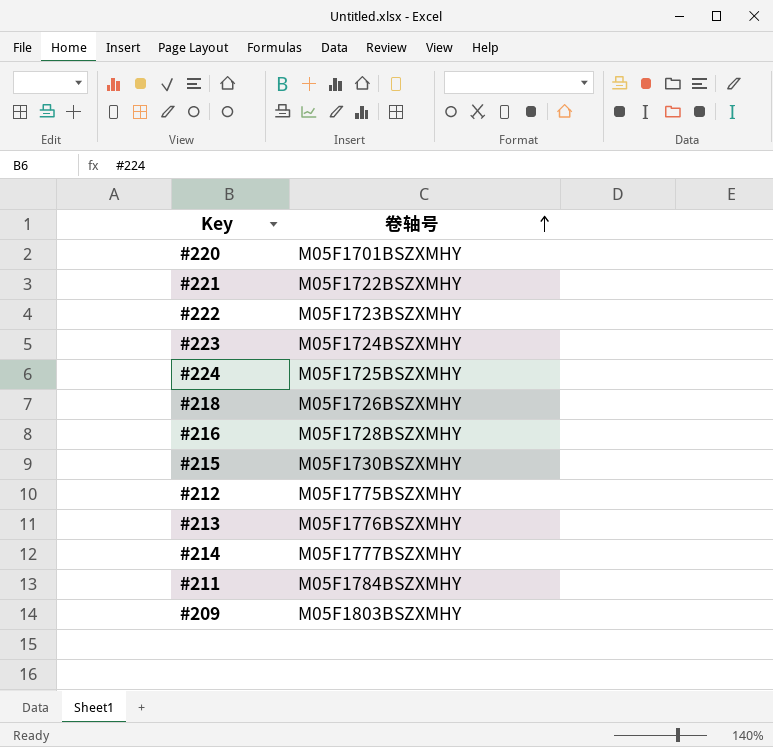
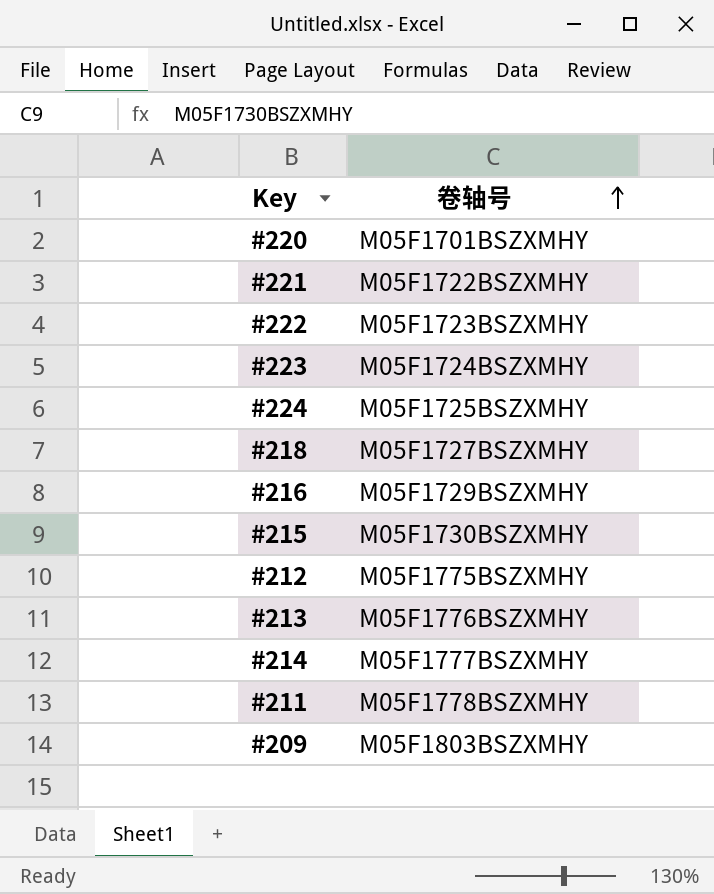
#218 | 卷轴号: M05F1726BSZXMHY -> M05F1727BSZXMHY
#216 | 卷轴号: M05F1728BSZXMHY -> M05F1729BSZXMHY
#211 | 卷轴号: M05F1784BSZXMHY -> M05F1778BSZXMHY

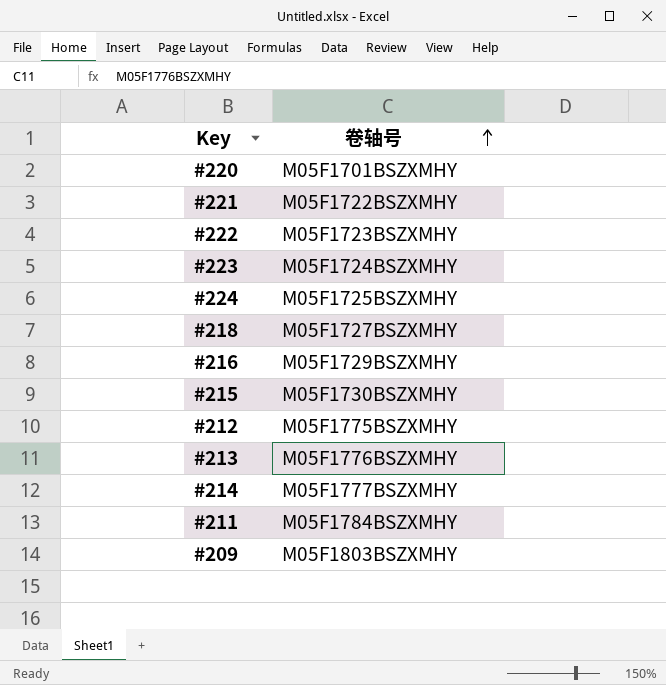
#211 | 卷轴号: M05F1778BSZXMHY -> M05F1784BSZXMHY

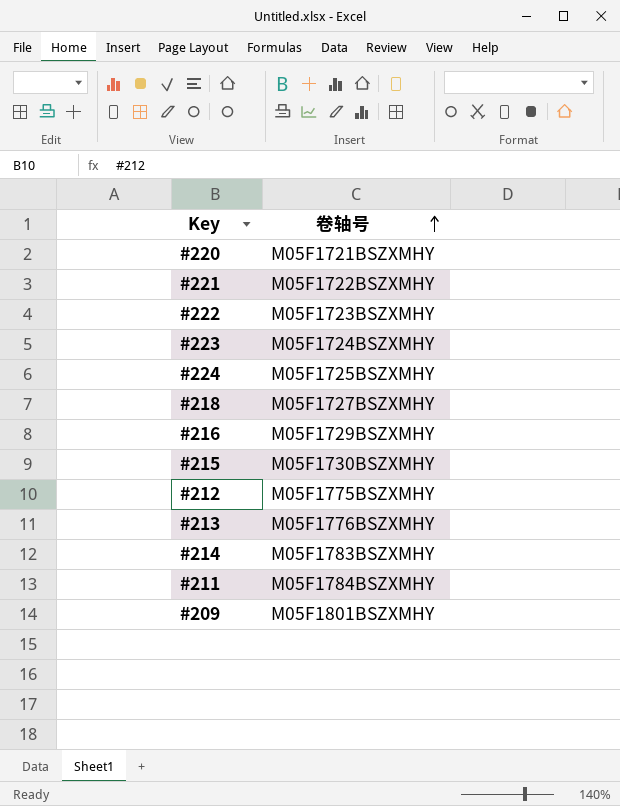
#220 | 卷轴号: M05F1701BSZXMHY -> M05F1721BSZXMHY
#214 | 卷轴号: M05F1777BSZXMHY -> M05F1783BSZXMHY
#209 | 卷轴号: M05F1803BSZXMHY -> M05F1801BSZXMHY

